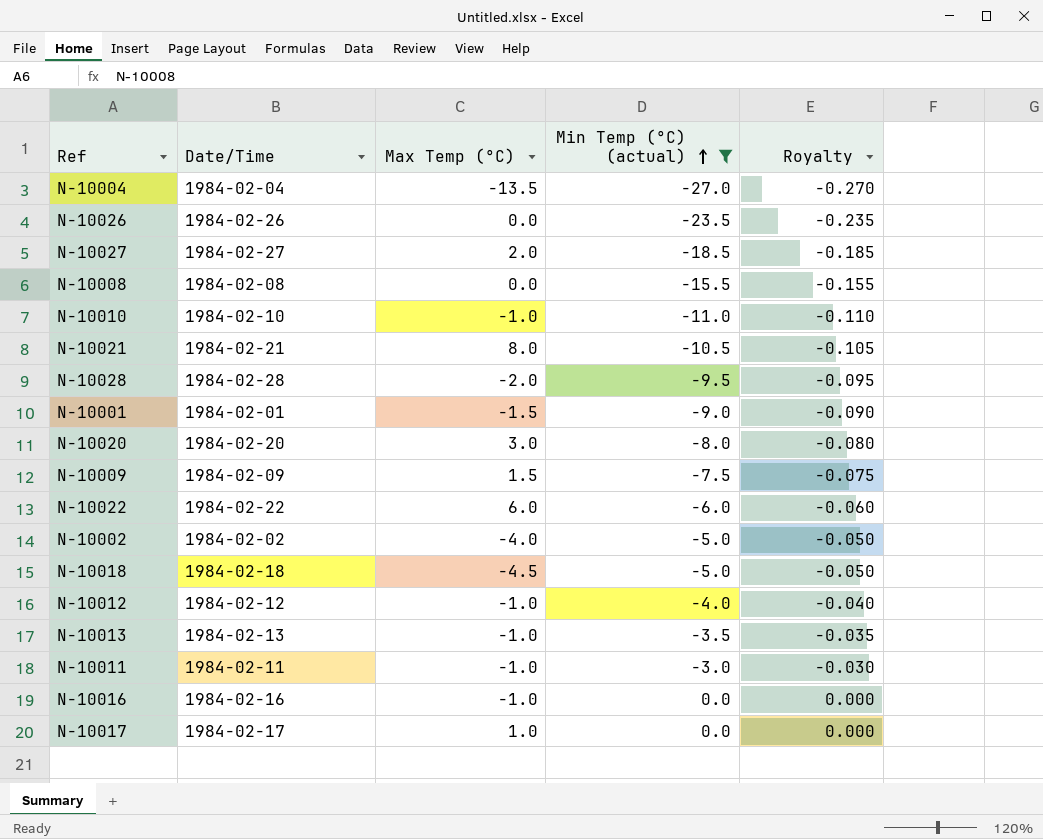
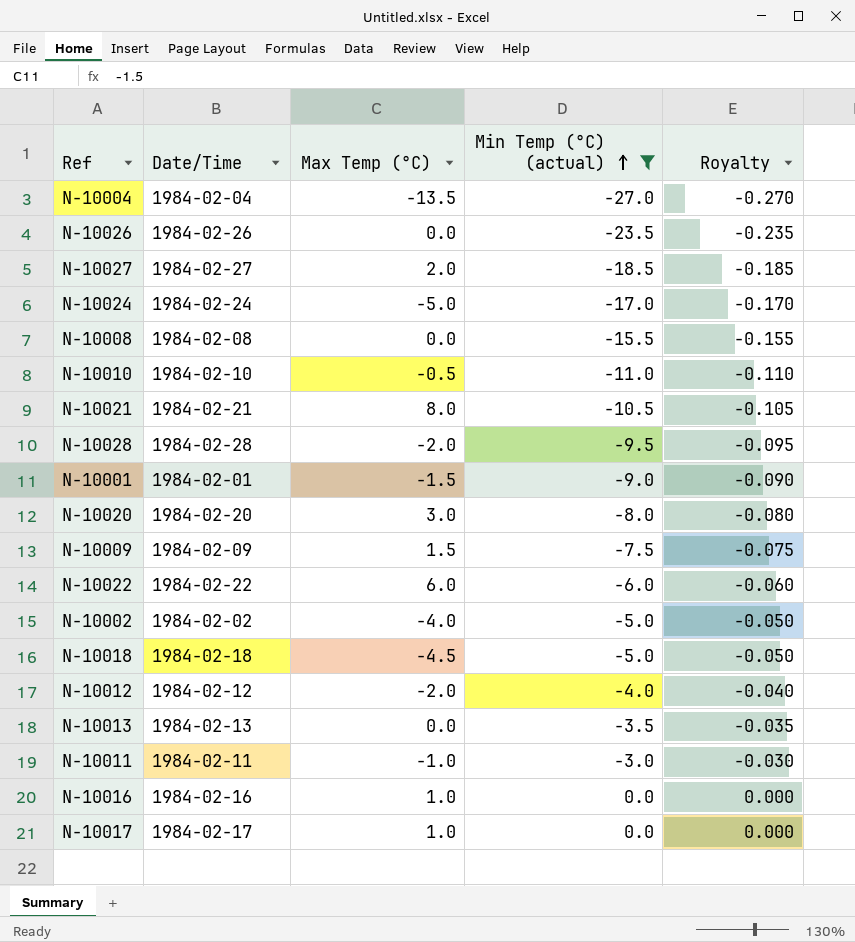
row N-10024: none -> 1984-02-24 | -5.0 | -17.0 | -0.170
N-10010 | Max Temp (°C): -1.0 -> -0.5
N-10012 | Max Temp (°C): -1.0 -> -2.0
N-10013 | Max Temp (°C): -1.0 -> 0.0
N-10016 | Max Temp (°C): -1.0 -> 1.0

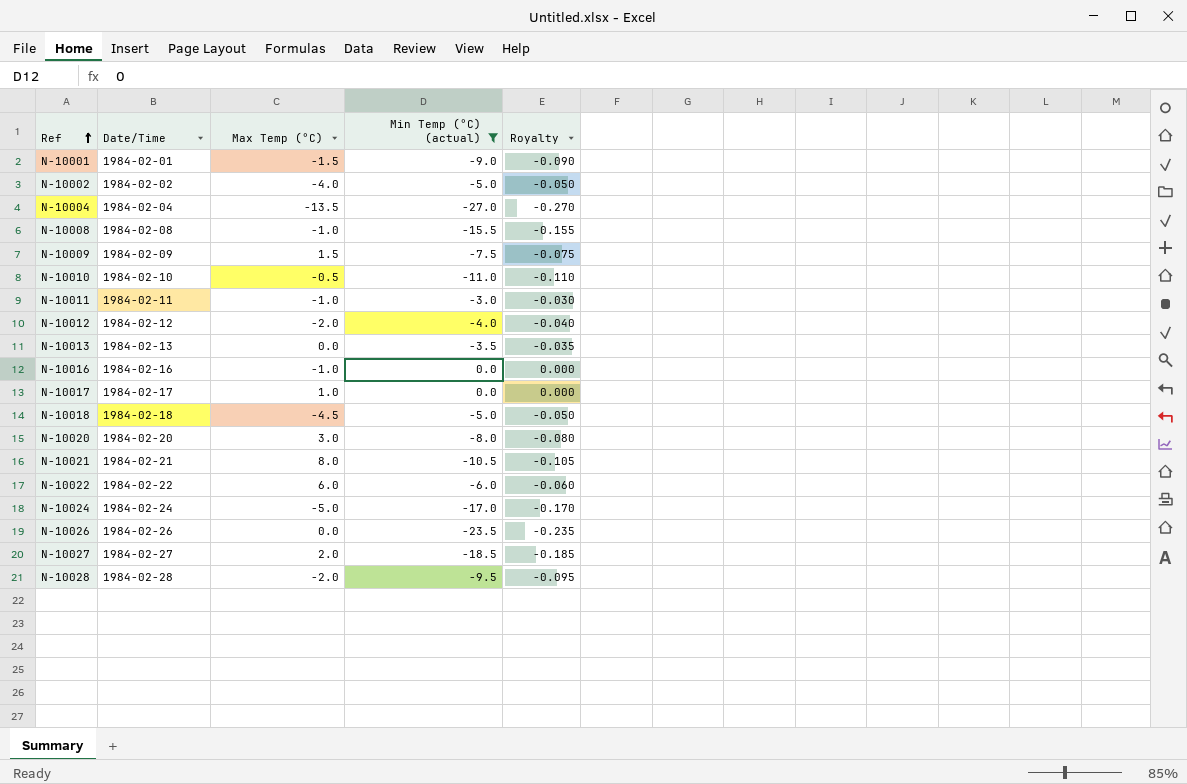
row order: Min Temp (°C) (actual) ascending -> Ref ascending
N-10008 | Max Temp (°C): 0.0 -> -1.0
N-10016 | Max Temp (°C): 1.0 -> -1.0

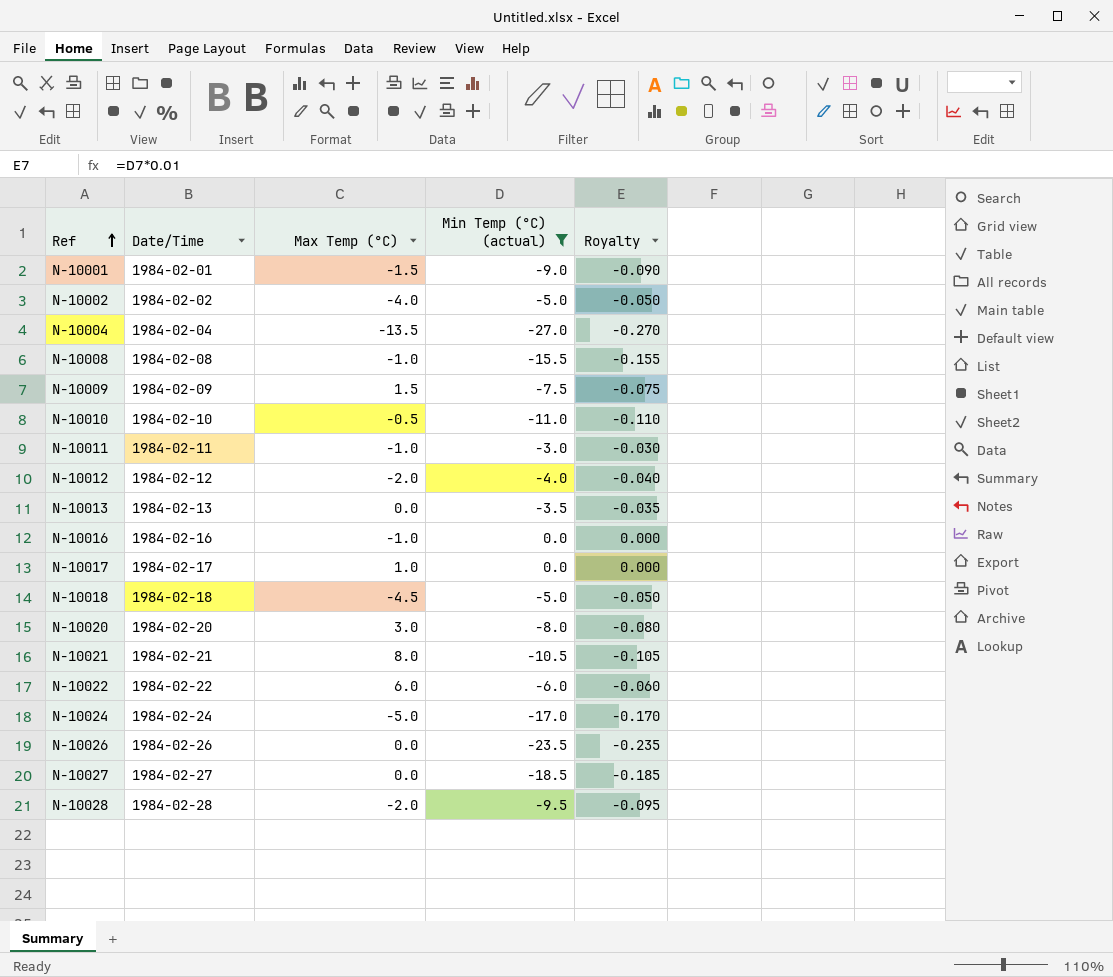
N-10027 | Max Temp (°C): 2.0 -> 0.0

